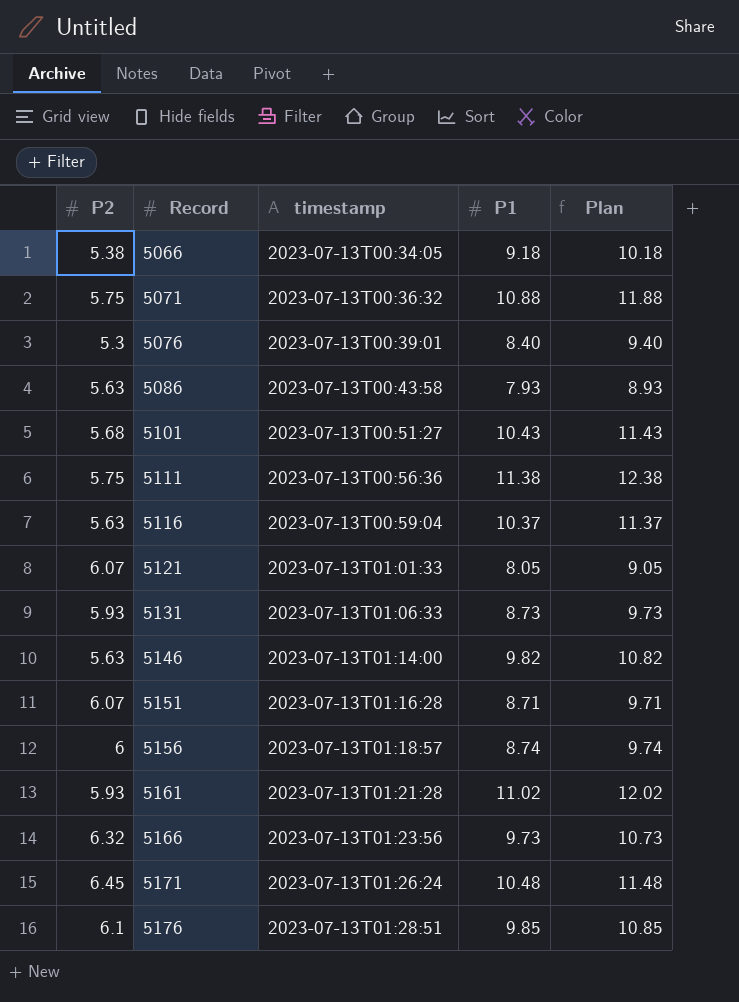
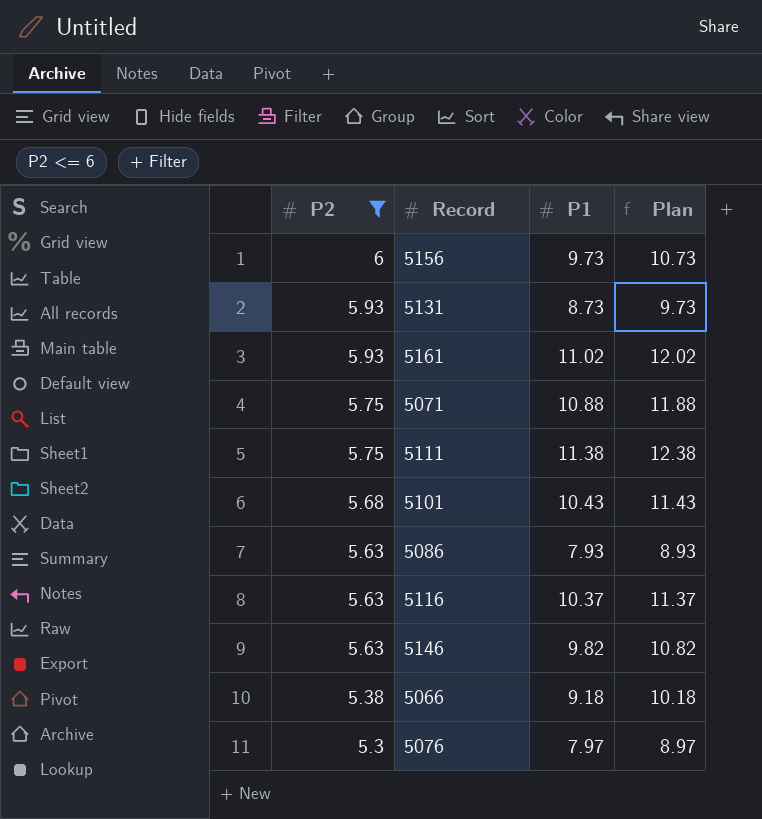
filter: none -> P2 <= 6
row order: Record ascending -> P2 descending
column timestamp | position: 3 -> none
5156 | P1: 8.74 -> 9.73
5156 | Plan: 9.74 -> 10.73
5076 | P1: 8.40 -> 7.97
5076 | Plan: 9.40 -> 8.97

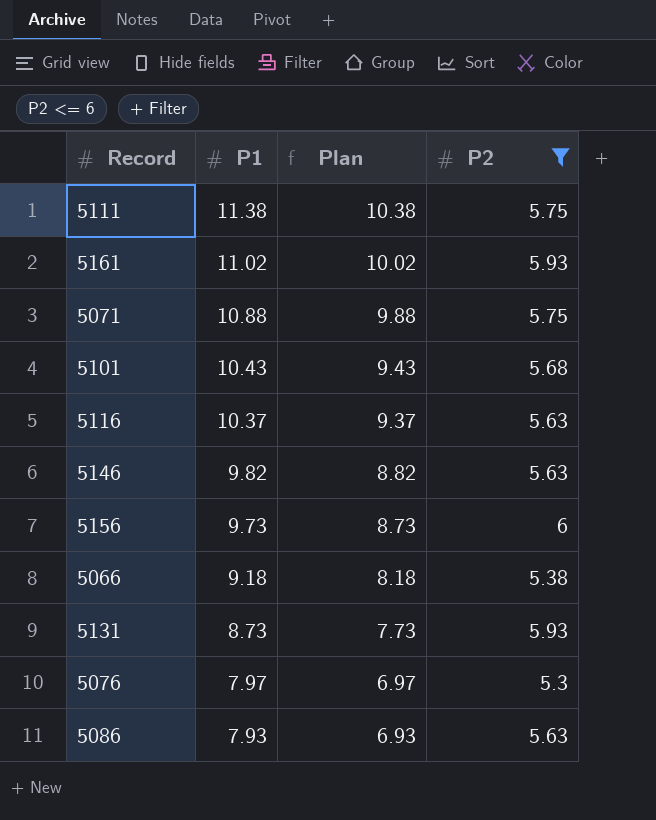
row order: P2 descending -> P1 descending
column Plan | formula: [P1] + 1 -> [P1] - 1
column P2 | position: 1 -> 4

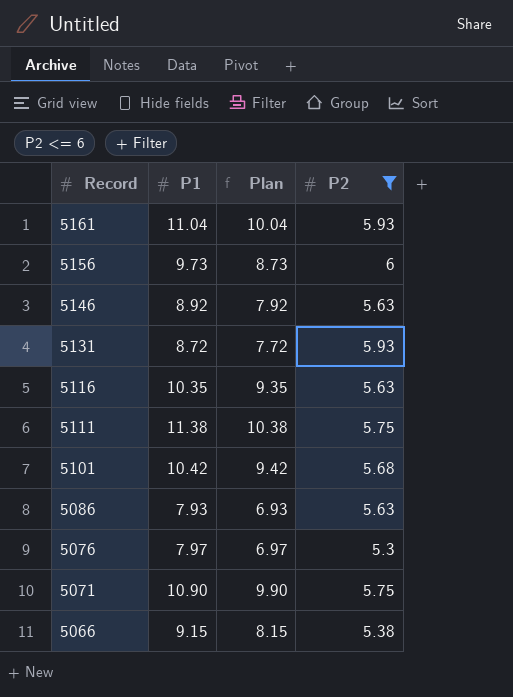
row order: P1 descending -> Record descending
5161 | P1: 11.02 -> 11.04
5161 | Plan: 10.02 -> 10.04
5146 | P1: 9.82 -> 8.92
5146 | Plan: 8.82 -> 7.92
5131 | P1: 8.73 -> 8.72
5131 | Plan: 7.73 -> 7.72
5116 | P1: 10.37 -> 10.35
5116 | Plan: 9.37 -> 9.35
5101 | P1: 10.43 -> 10.42
5101 | Plan: 9.43 -> 9.42
5071 | P1: 10.88 -> 10.90
5071 | Plan: 9.88 -> 9.90
5066 | P1: 9.18 -> 9.15
5066 | Plan: 8.18 -> 8.15

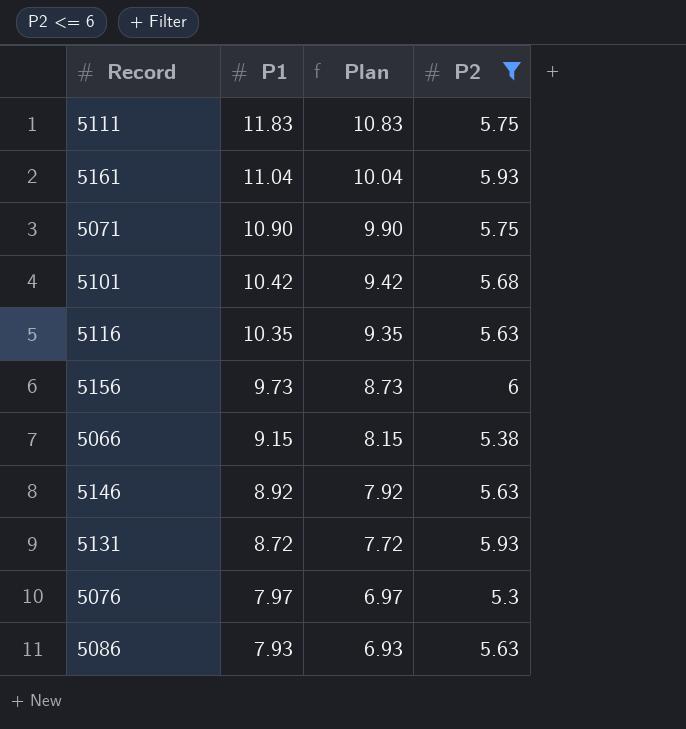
row order: Record descending -> P1 descending
5111 | P1: 11.38 -> 11.83
5111 | Plan: 10.38 -> 10.83

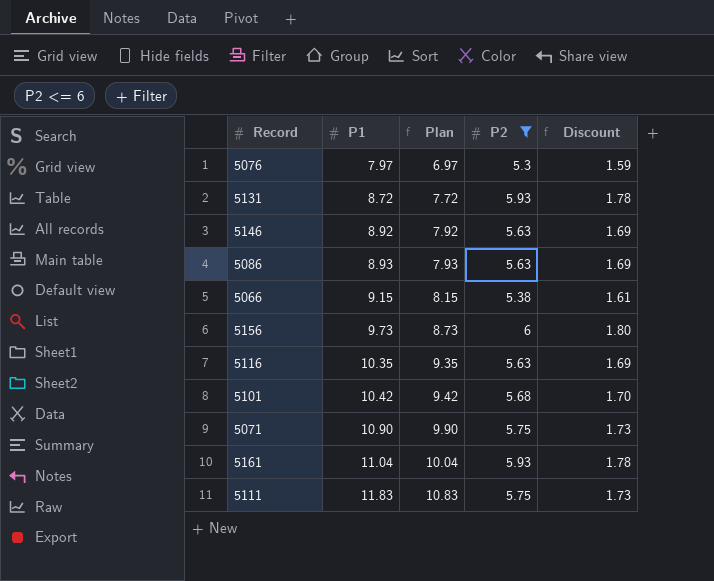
row order: P1 descending -> P1 ascending
column Discount | formula: none -> [P2] * 0.3
5086 | P1: 7.93 -> 8.93
5086 | Plan: 6.93 -> 7.93

